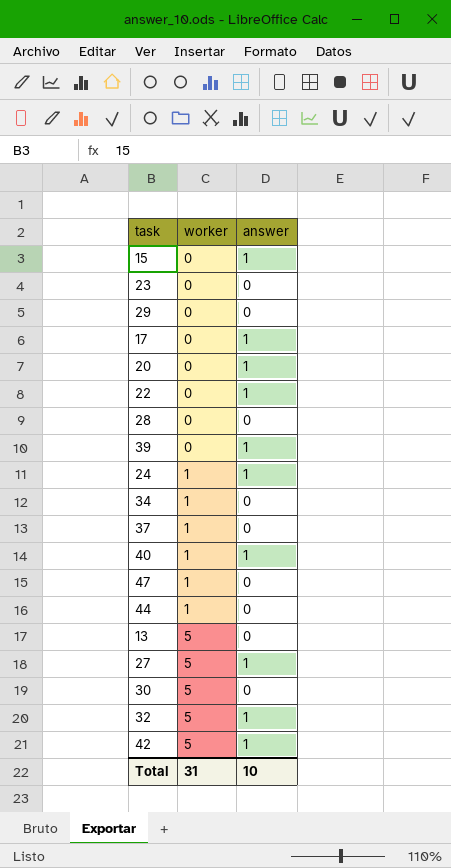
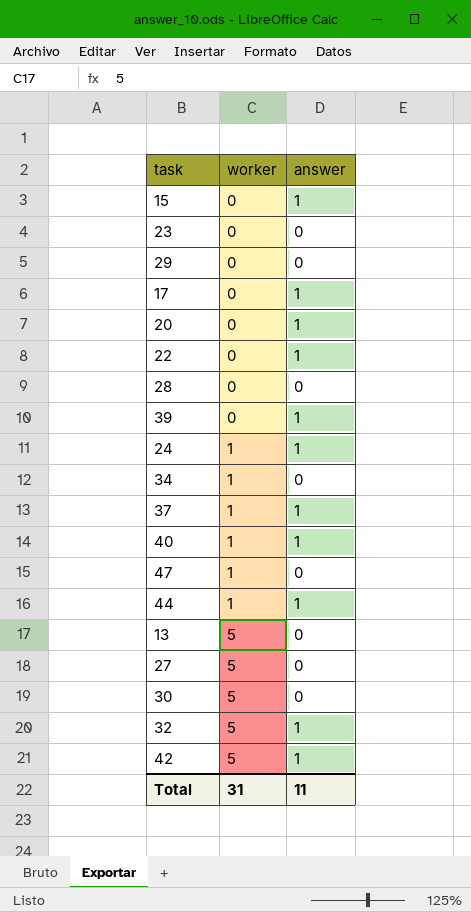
37 | answer: 0 -> 1
44 | answer: 0 -> 1
27 | answer: 1 -> 0
Total | answer: 10 -> 11

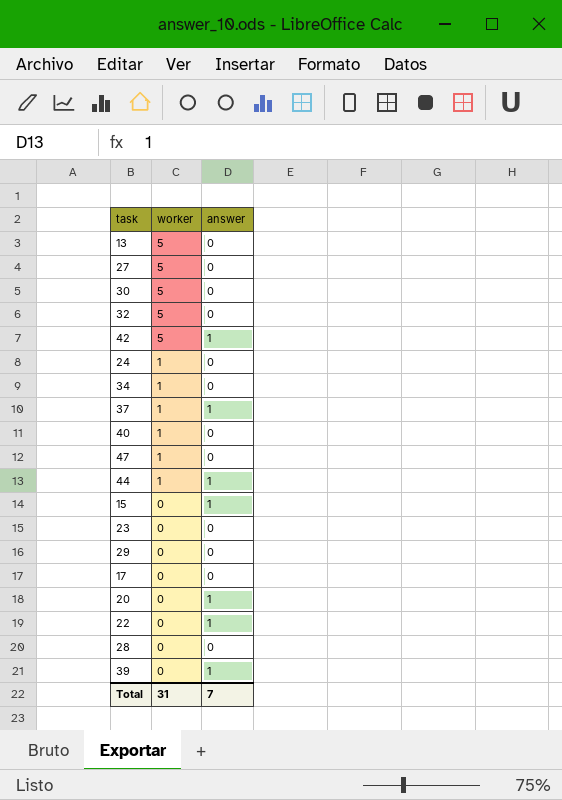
row order: worker ascending -> worker descending
32 | answer: 1 -> 0
24 | answer: 1 -> 0
40 | answer: 1 -> 0
17 | answer: 1 -> 0
Total | answer: 11 -> 7

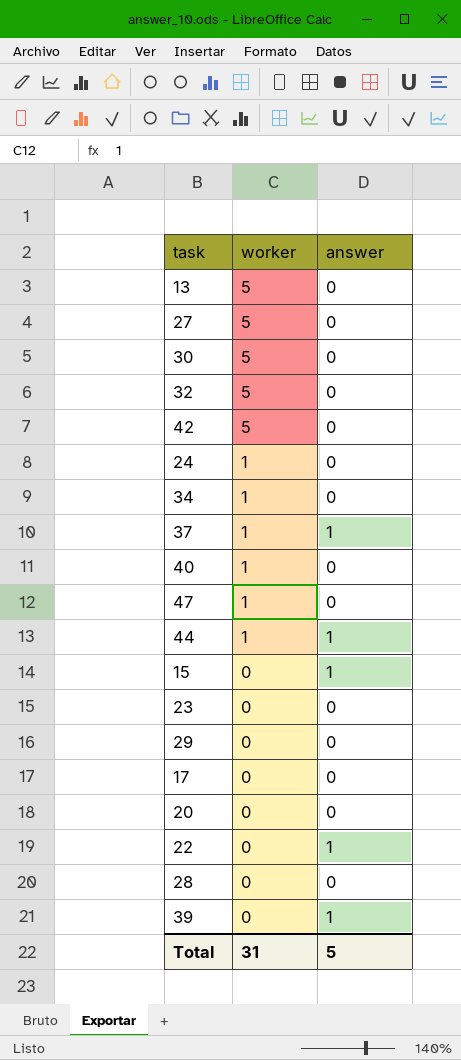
42 | answer: 1 -> 0
20 | answer: 1 -> 0
Total | answer: 7 -> 5

